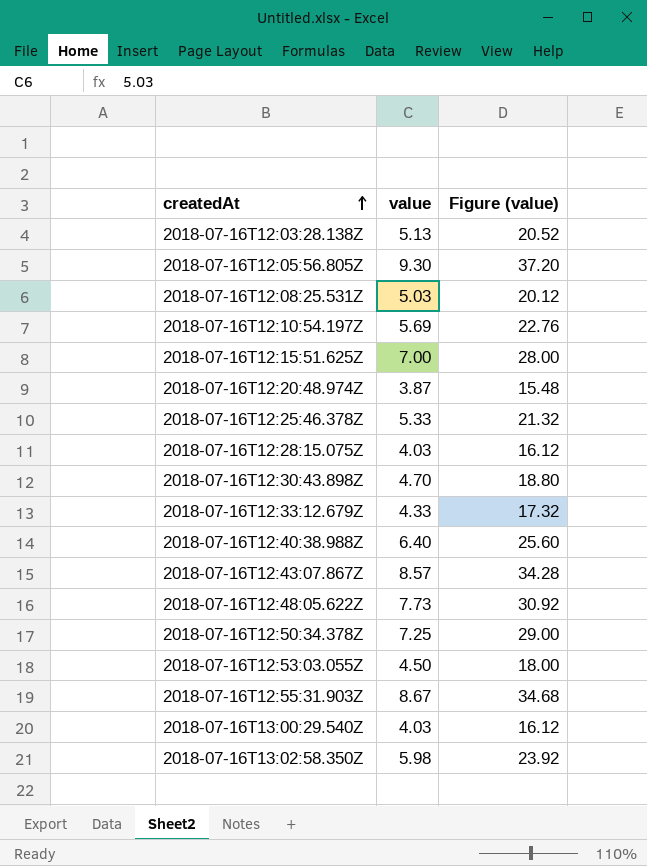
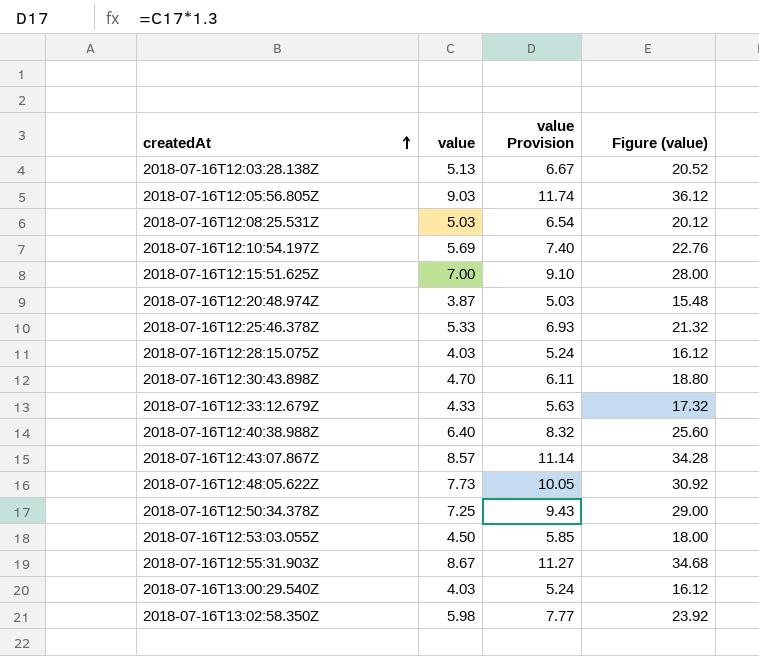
column value Provision | formula: none -> [value] * 1.3
2018-07-16T12:05:56.805Z | value: 9.30 -> 9.03
2018-07-16T12:05:56.805Z | Figure (value): 37.20 -> 36.12

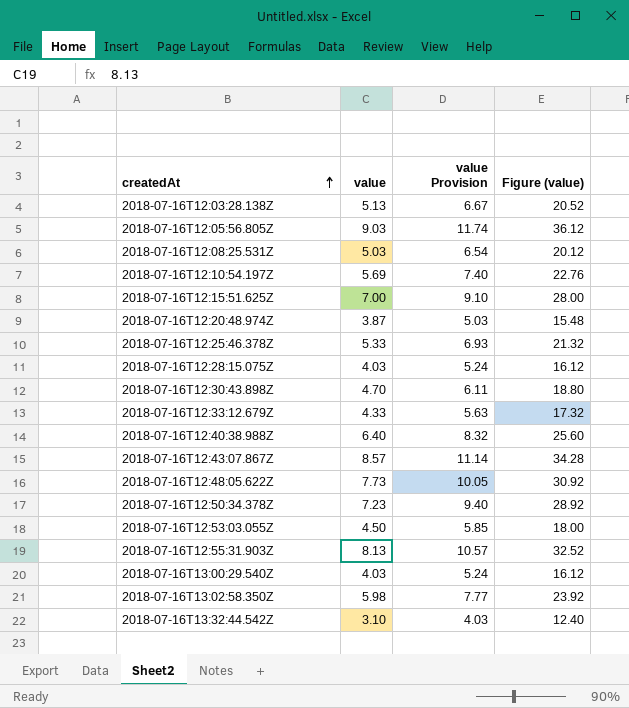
2018-07-16T12:50:34.378Z | value: 7.25 -> 7.23
2018-07-16T12:50:34.378Z | value Provision: 9.43 -> 9.40
2018-07-16T12:50:34.378Z | Figure (value): 29.00 -> 28.92
2018-07-16T12:55:31.903Z | value: 8.67 -> 8.13
2018-07-16T12:55:31.903Z | value Provision: 11.27 -> 10.57
2018-07-16T12:55:31.903Z | Figure (value): 34.68 -> 32.52
row 2018-07-16T13:32:44.542Z: none -> 3.10 | 4.03 | 12.40

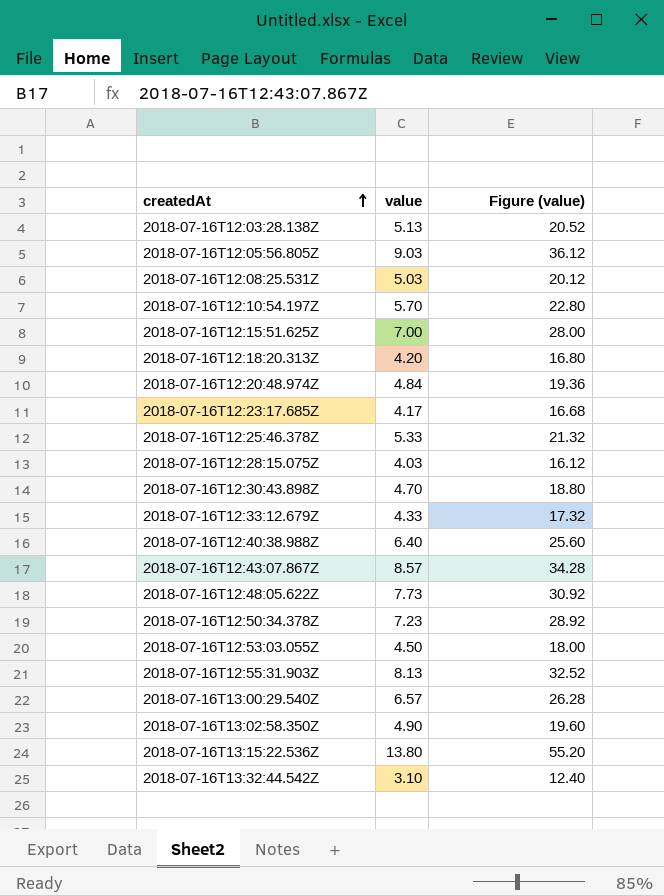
column value Provision | formula: [value] * 1.3 -> none
2018-07-16T12:10:54.197Z | value: 5.69 -> 5.70
2018-07-16T12:10:54.197Z | Figure (value): 22.76 -> 22.80
row 2018-07-16T12:18:20.313Z: none -> 4.20 | 16.80
2018-07-16T12:20:48.974Z | value: 3.87 -> 4.84
2018-07-16T12:20:48.974Z | Figure (value): 15.48 -> 19.36
row 2018-07-16T12:23:17.685Z: none -> 4.17 | 16.68
2018-07-16T13:00:29.540Z | value: 4.03 -> 6.57
2018-07-16T13:00:29.540Z | Figure (value): 16.12 -> 26.28
2018-07-16T13:02:58.350Z | value: 5.98 -> 4.90
2018-07-16T13:02:58.350Z | Figure (value): 23.92 -> 19.60
row 2018-07-16T13:15:22.536Z: none -> 13.80 | 55.20

